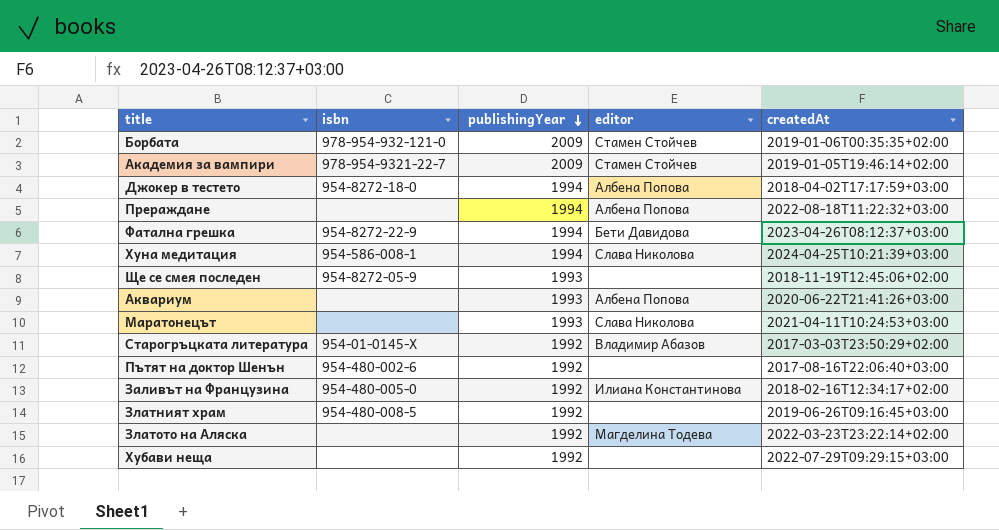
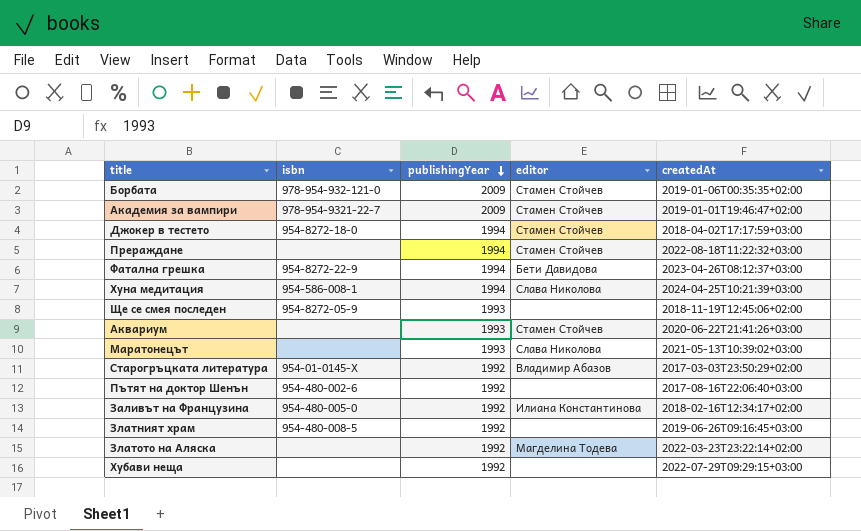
Академия за вампири | createdAt: 2019-01-05T19:46:14+02:00 -> 2019-01-01T19:46:47+02:00
Джокер в тестето | editor: Албена Попова -> Стамен Стойчев
Прераждане | editor: Албена Попова -> Стамен Стойчев
Аквариум | editor: Албена Попова -> Стамен Стойчев
Маратонецът | createdAt: 2021-04-11T10:24:53+03:00 -> 2021-05-13T10:39:02+03:00

